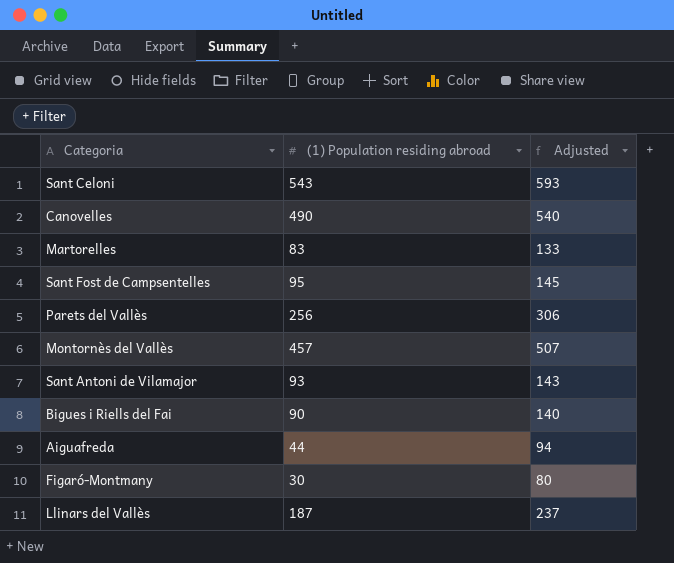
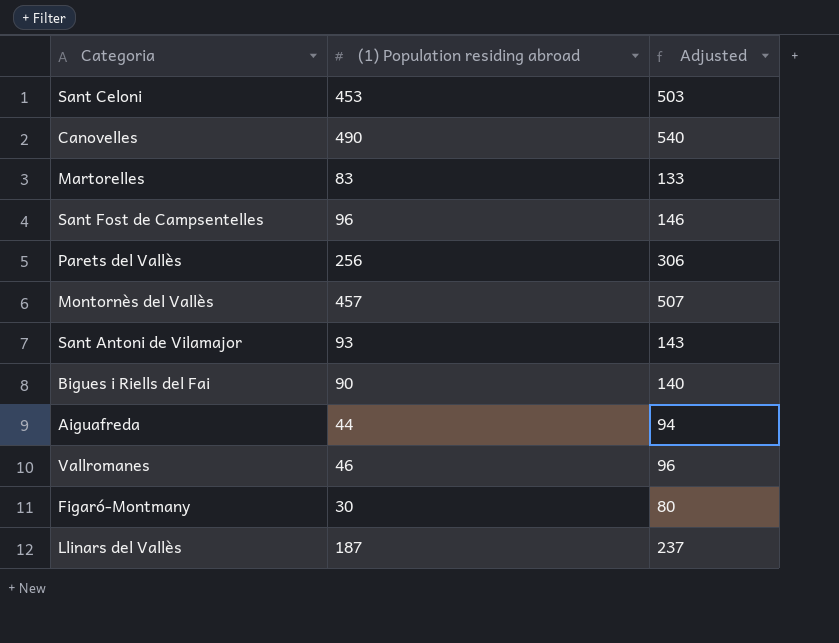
Sant Celoni | (1) Population residing abroad: 543 -> 453
Sant Celoni | Adjusted: 593 -> 503
Sant Fost de Campsentelles | (1) Population residing abroad: 95 -> 96
Sant Fost de Campsentelles | Adjusted: 145 -> 146
row Vallromanes: none -> 46 | 96

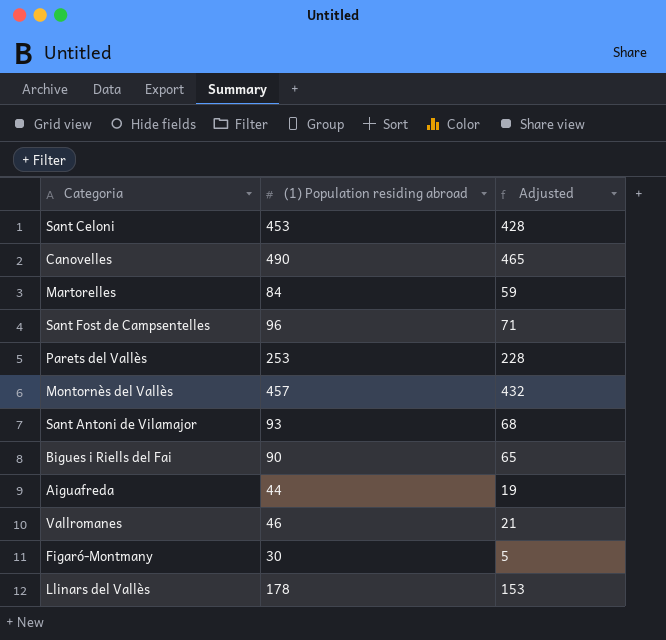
column Adjusted | formula: [(1) Population residing abroad] + 50 -> [(1) Population residing abroad] - 25
Martorelles | (1) Population residing abroad: 83 -> 84
Parets del Vallès | (1) Population residing abroad: 256 -> 253
Llinars del Vallès | (1) Population residing abroad: 187 -> 178

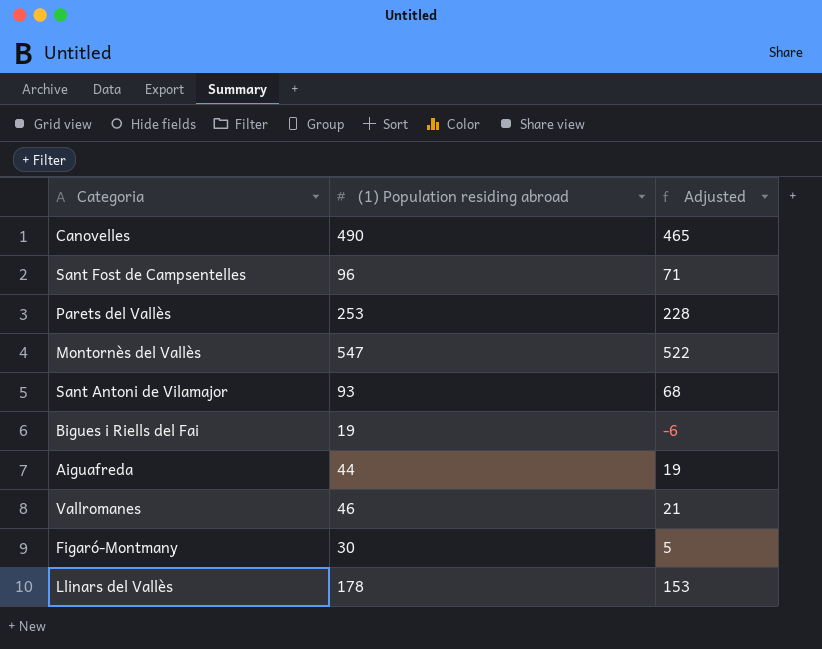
row Sant Celoni: 453 | 428 -> none
row Martorelles: 84 | 59 -> none
Montornès del Vallès | (1) Population residing abroad: 457 -> 547
Montornès del Vallès | Adjusted: 432 -> 522
Bigues i Riells del Fai | (1) Population residing abroad: 90 -> 19
Bigues i Riells del Fai | Adjusted: 65 -> -6

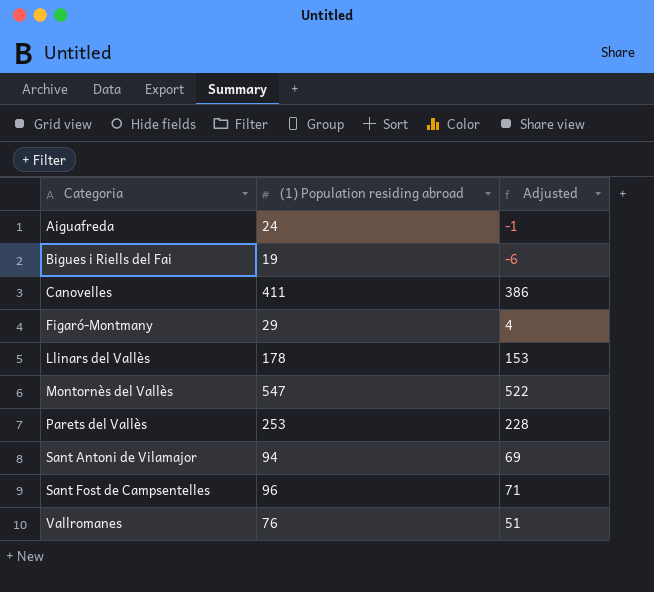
row order: none -> Categoria ascending
Aiguafreda | (1) Population residing abroad: 44 -> 24
Aiguafreda | Adjusted: 19 -> -1
Canovelles | (1) Population residing abroad: 490 -> 411
Canovelles | Adjusted: 465 -> 386
Figaró-Montmany | (1) Population residing abroad: 30 -> 29
Figaró-Montmany | Adjusted: 5 -> 4
Sant Antoni de Vilamajor | (1) Population residing abroad: 93 -> 94
Sant Antoni de Vilamajor | Adjusted: 68 -> 69
Vallromanes | (1) Population residing abroad: 46 -> 76
Vallromanes | Adjusted: 21 -> 51

